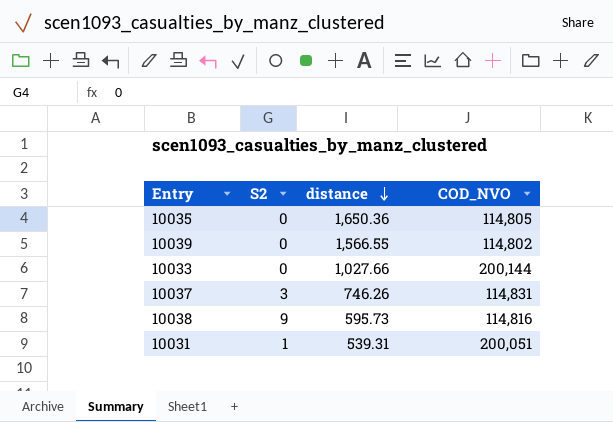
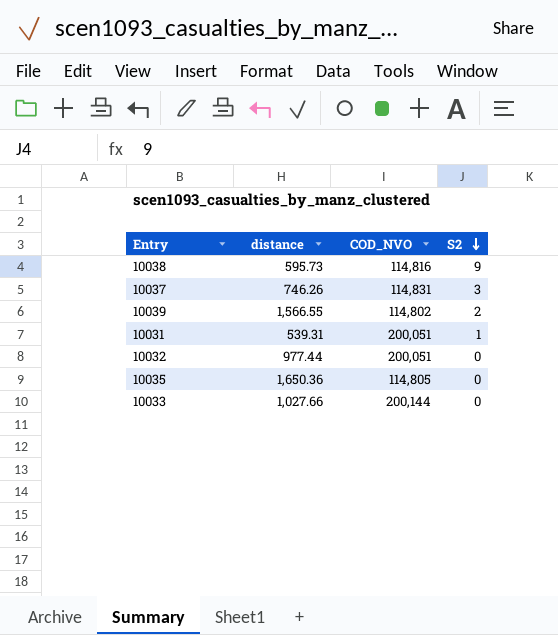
row order: distance descending -> S2 descending
column S2 | position: 2 -> 4
10039 | S2: 0 -> 2
row 10032: none -> 977.44 | 200,051 | 0

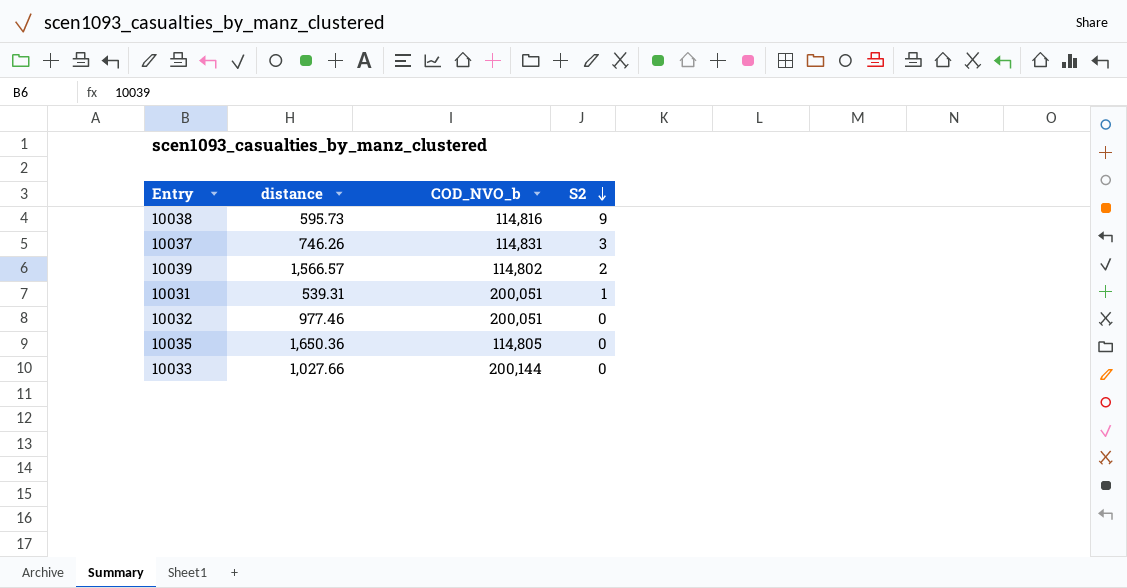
column name: COD_NVO -> COD_NVO_b
10039 | distance: 1,566.55 -> 1,566.57
10032 | distance: 977.44 -> 977.46

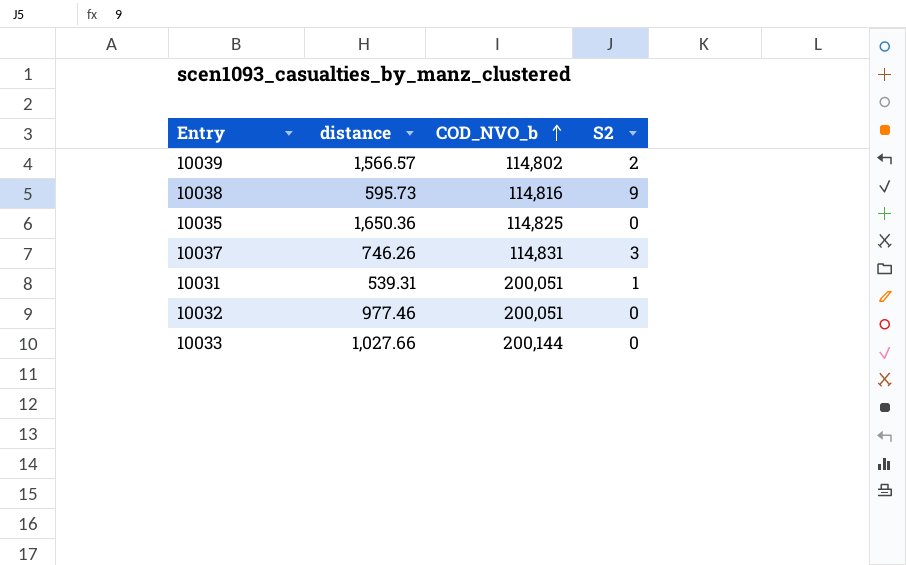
row order: S2 descending -> COD_NVO_b ascending
10035 | COD_NVO_b: 114,805 -> 114,825

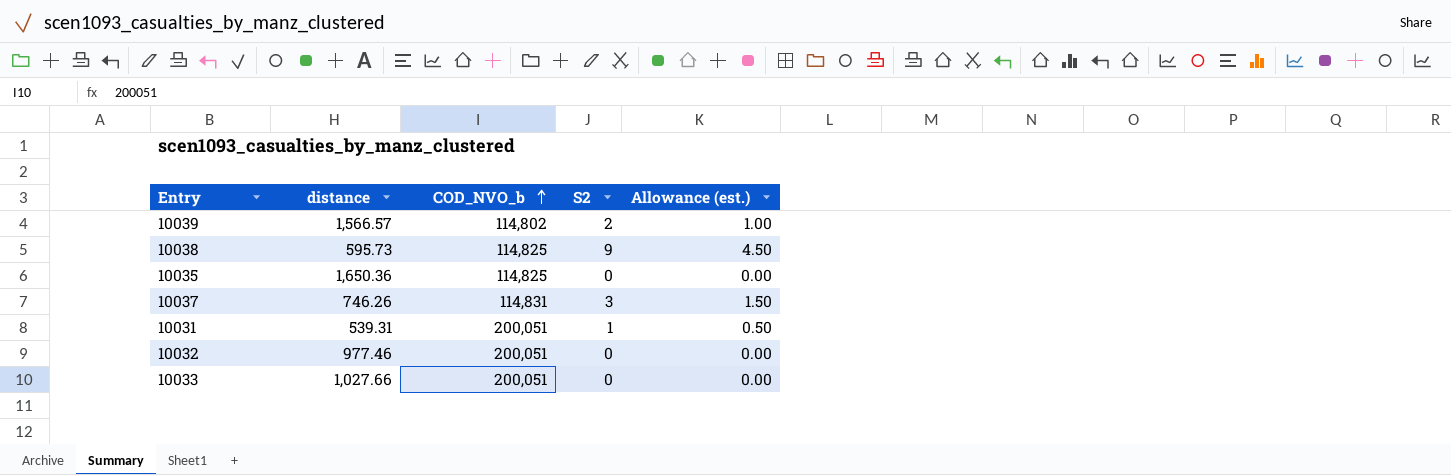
column Allowance (est.) | formula: none -> [S2] * 0.5
10038 | COD_NVO_b: 114,816 -> 114,825
10033 | COD_NVO_b: 200,144 -> 200,051

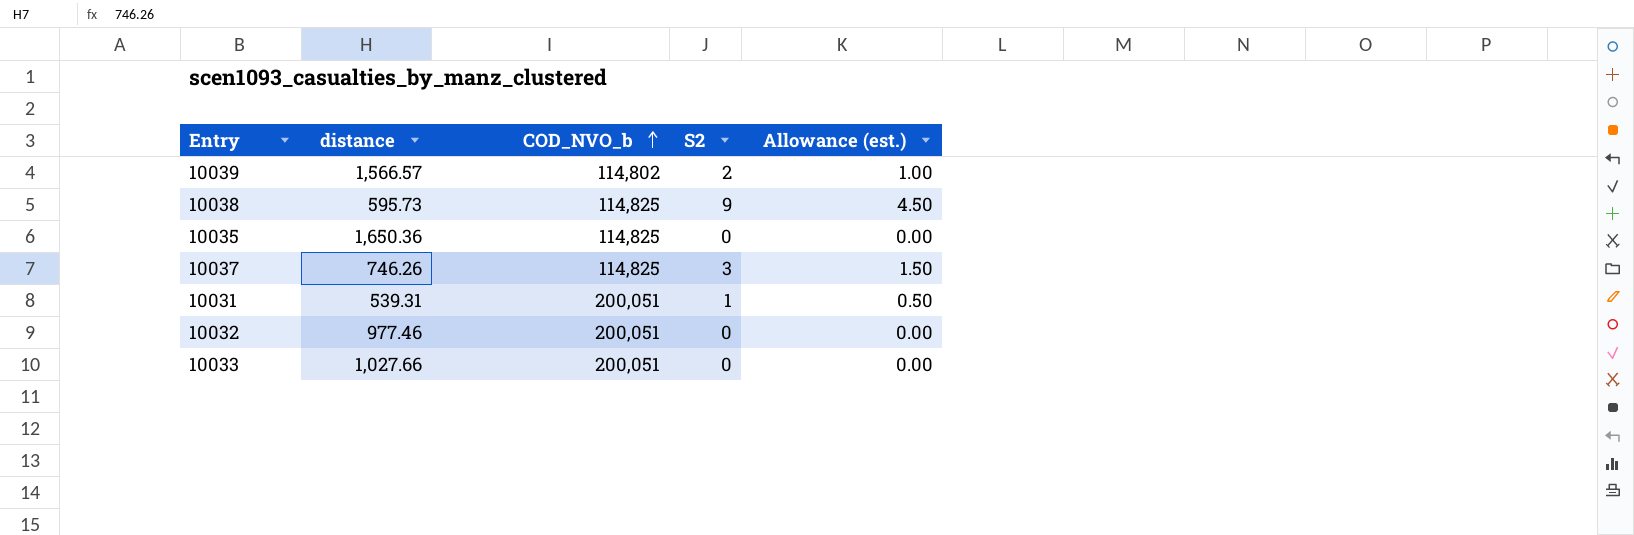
10037 | COD_NVO_b: 114,831 -> 114,825

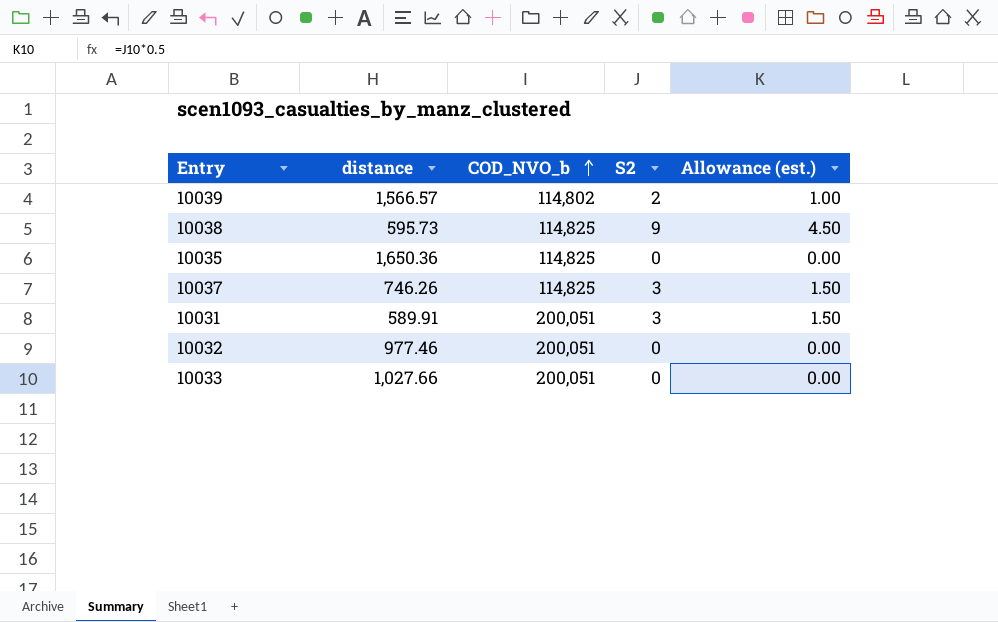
10031 | distance: 539.31 -> 589.91
10031 | S2: 1 -> 3
10031 | Allowance (est.): 0.50 -> 1.50

